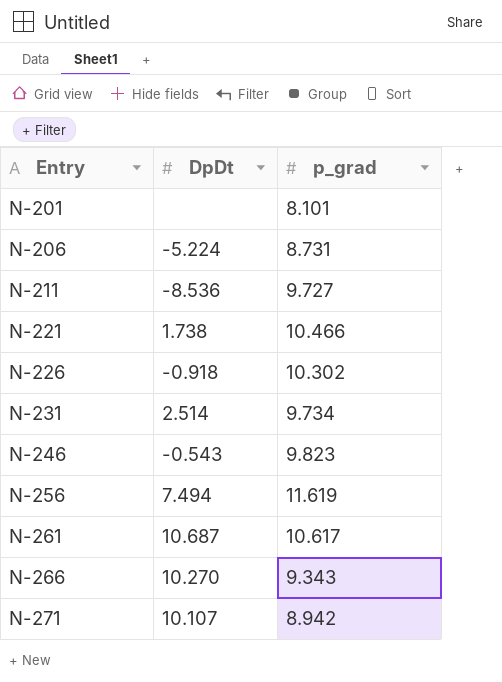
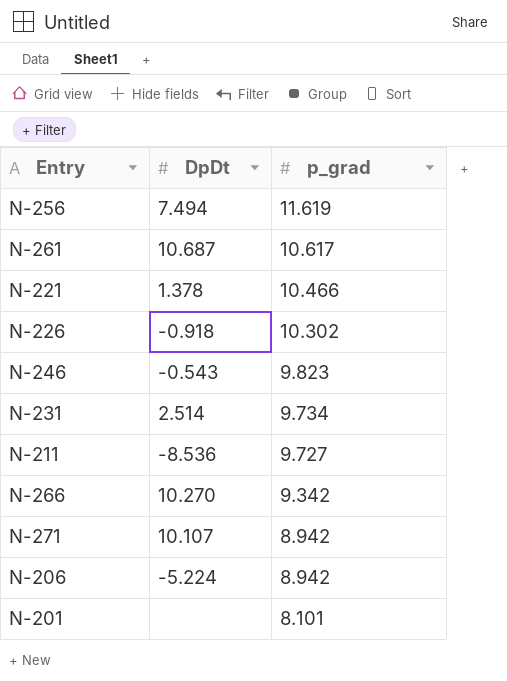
row order: Entry ascending -> p_grad descending
N-221 | DpDt: 1.738 -> 1.378
N-266 | p_grad: 9.343 -> 9.342
N-206 | p_grad: 8.731 -> 8.942

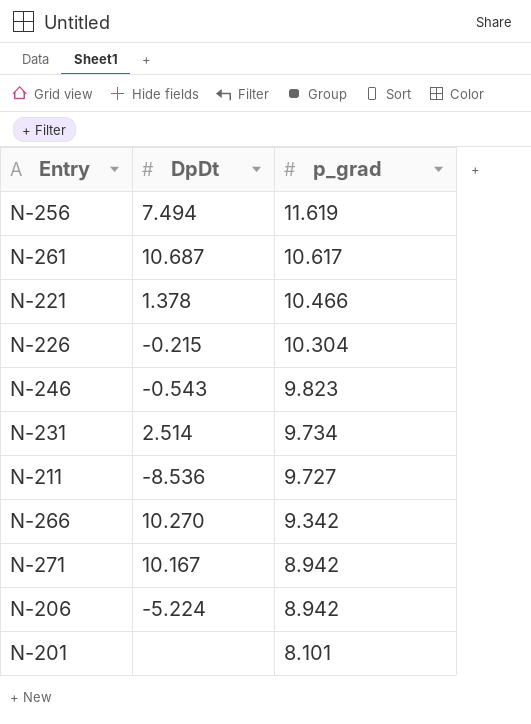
N-226 | DpDt: -0.918 -> -0.215
N-226 | p_grad: 10.302 -> 10.304
N-271 | DpDt: 10.107 -> 10.167

